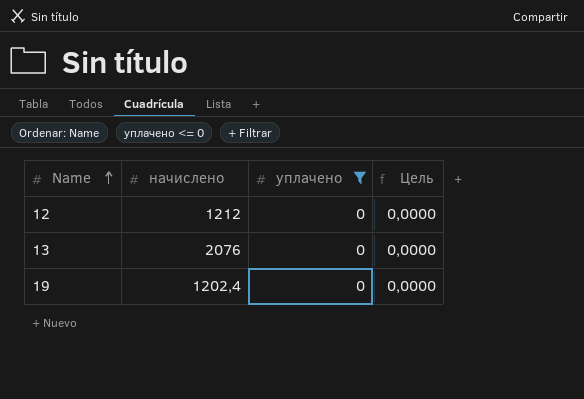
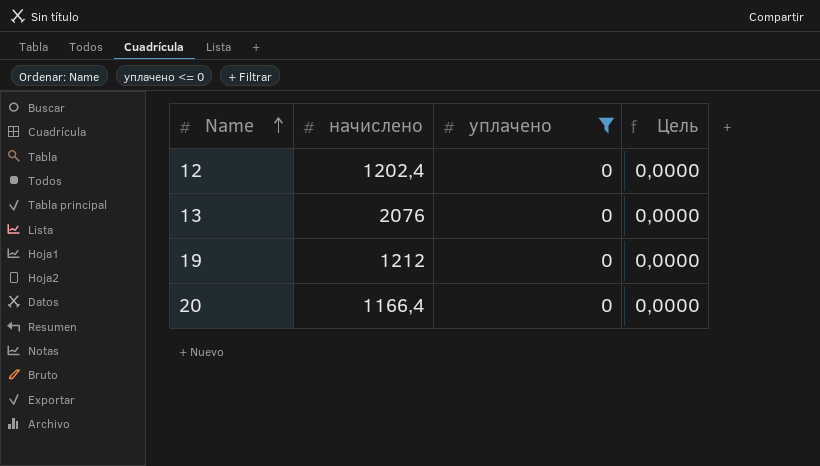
12 | начислено: 1212 -> 1202,4
19 | начислено: 1202,4 -> 1212
row 20: none -> 1166,4 | 0 | 0,0000

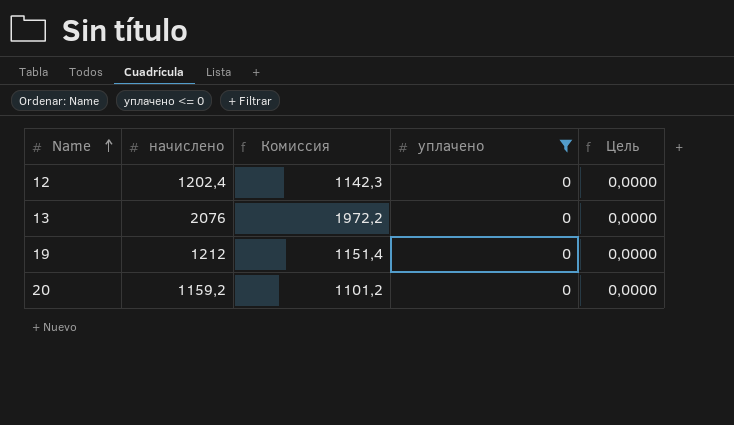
column Комиссия | formula: none -> [начислено] * 0,95
20 | начислено: 1166,4 -> 1159,2

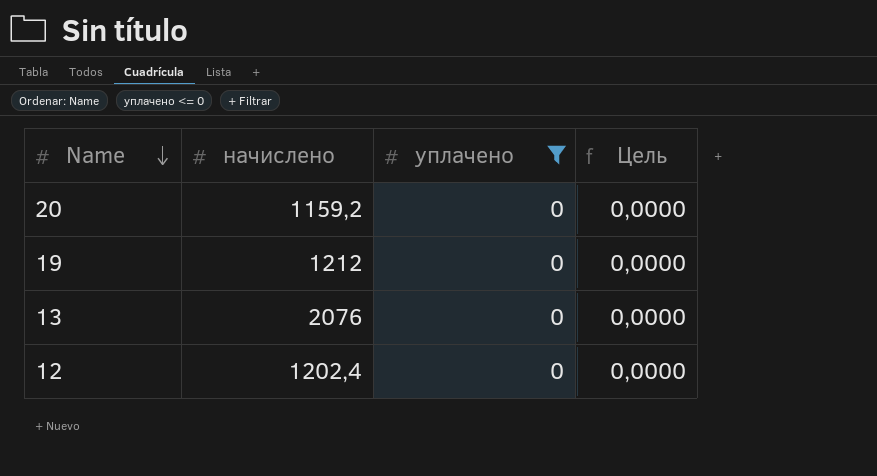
row order: Name ascending -> Name descending
column Комиссия | formula: [начислено] * 0,95 -> none

